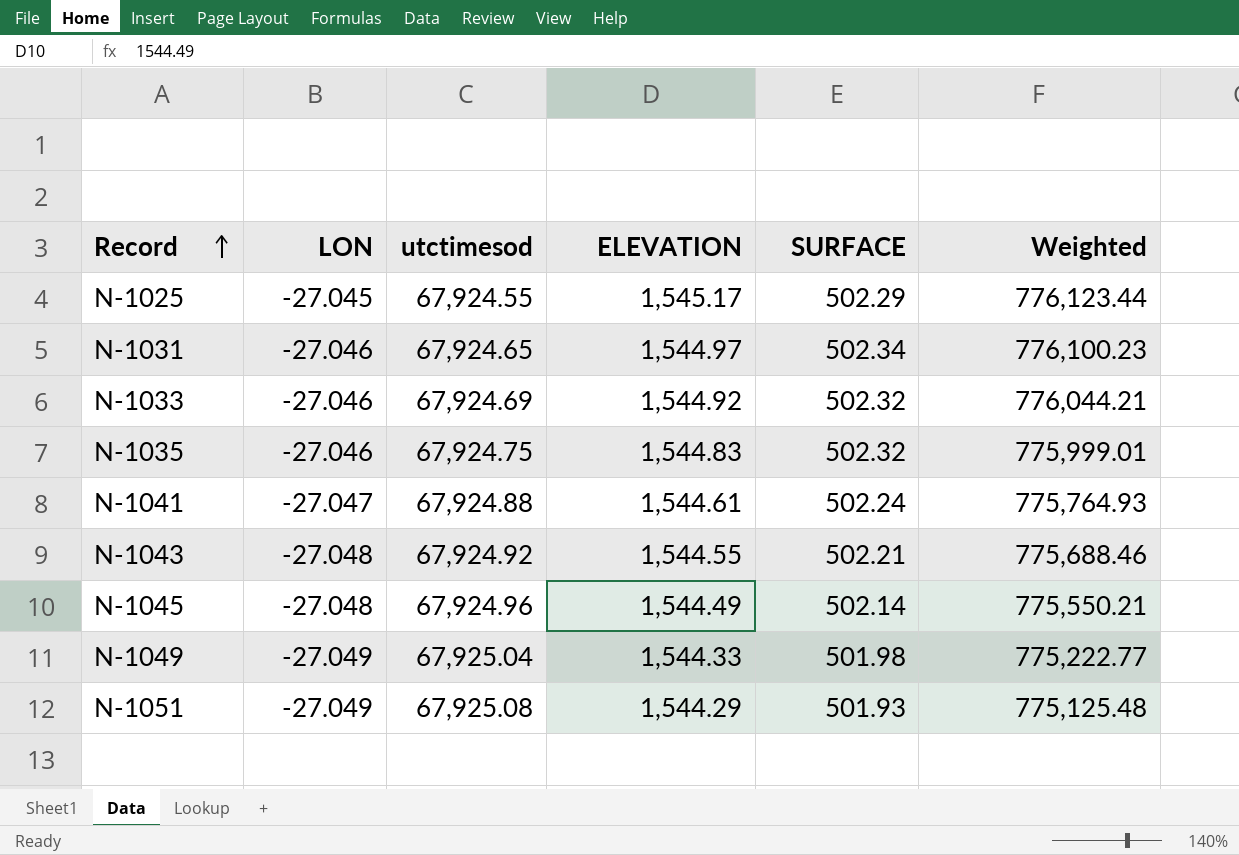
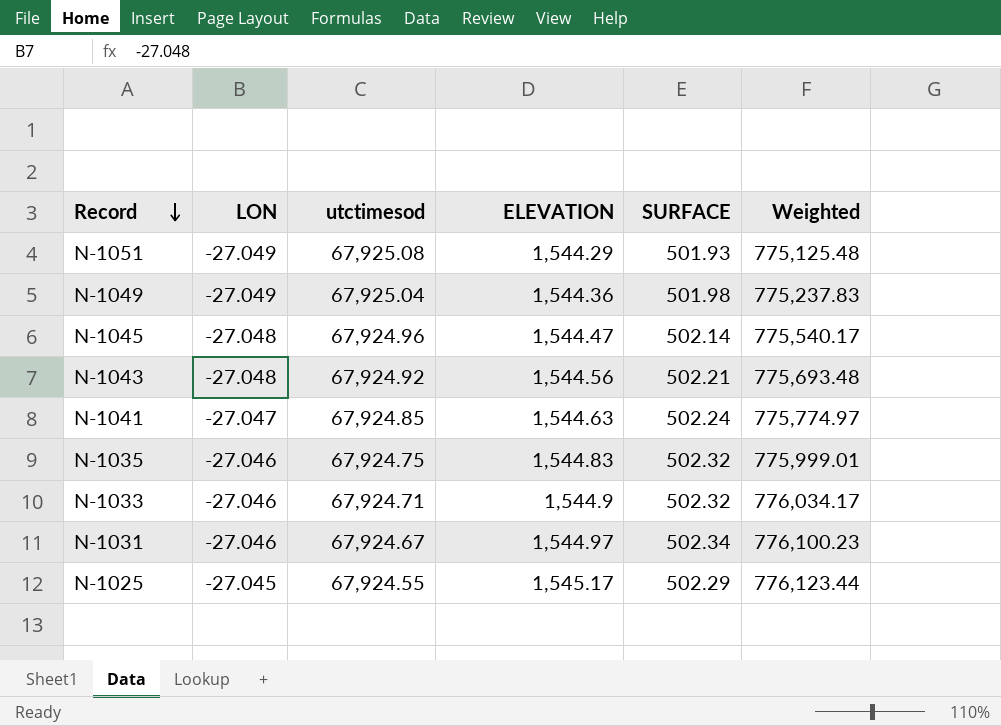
row order: Record ascending -> Record descending
N-1049 | ELEVATION: 1,544.33 -> 1,544.36
N-1049 | Weighted: 775,222.77 -> 775,237.83
N-1045 | ELEVATION: 1,544.49 -> 1,544.47
N-1045 | Weighted: 775,550.21 -> 775,540.17
N-1043 | ELEVATION: 1,544.55 -> 1,544.56
N-1043 | Weighted: 775,688.46 -> 775,693.48
N-1041 | utctimesod: 67,924.88 -> 67,924.85
N-1041 | ELEVATION: 1,544.61 -> 1,544.63
N-1041 | Weighted: 775,764.93 -> 775,774.97
N-1033 | utctimesod: 67,924.69 -> 67,924.71
N-1033 | ELEVATION: 1,544.92 -> 1,544.9
N-1033 | Weighted: 776,044.21 -> 776,034.17
N-1031 | utctimesod: 67,924.65 -> 67,924.67

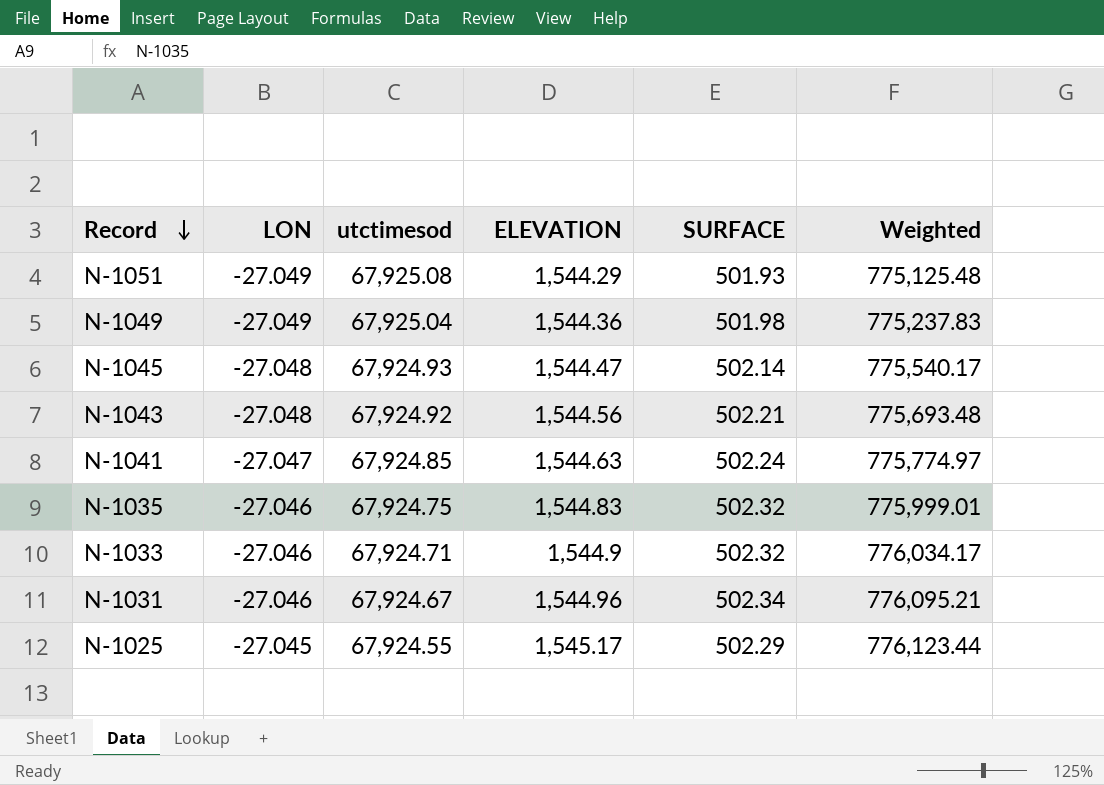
N-1045 | utctimesod: 67,924.96 -> 67,924.93
N-1031 | ELEVATION: 1,544.97 -> 1,544.96
N-1031 | Weighted: 776,100.23 -> 776,095.21

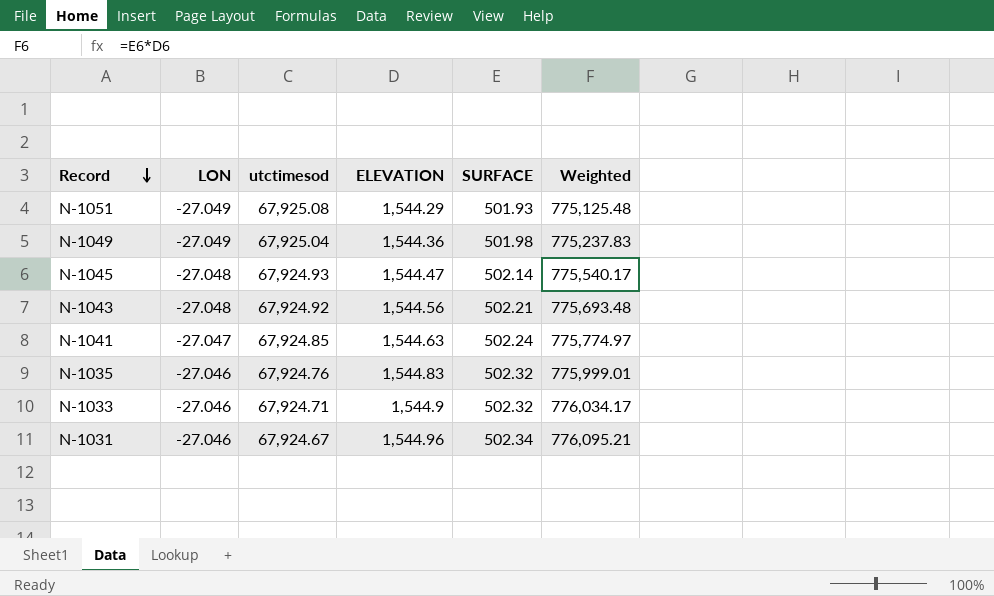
row N-1025: -27.045 | 67,924.55 | 1,545.17 | 502.29 | 776,123.44 -> none
N-1035 | utctimesod: 67,924.75 -> 67,924.76

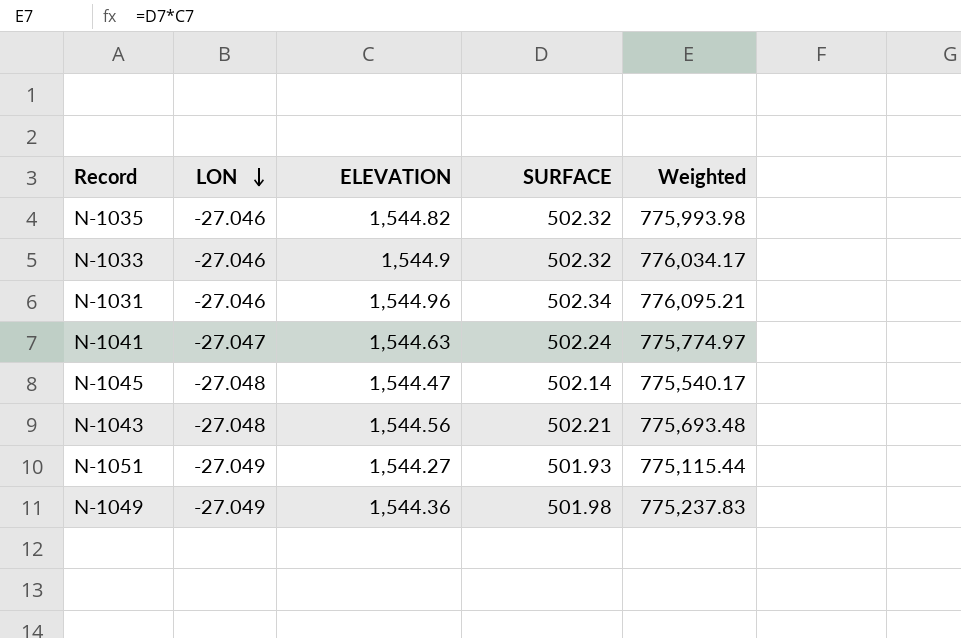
row order: Record descending -> LON descending
column utctimesod | position: 3 -> none
N-1035 | ELEVATION: 1,544.83 -> 1,544.82
N-1035 | Weighted: 775,999.01 -> 775,993.98
N-1051 | ELEVATION: 1,544.29 -> 1,544.27
N-1051 | Weighted: 775,125.48 -> 775,115.44

